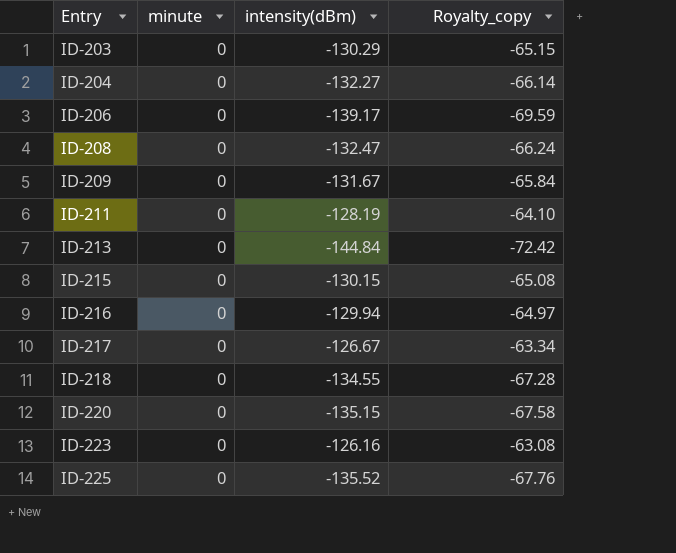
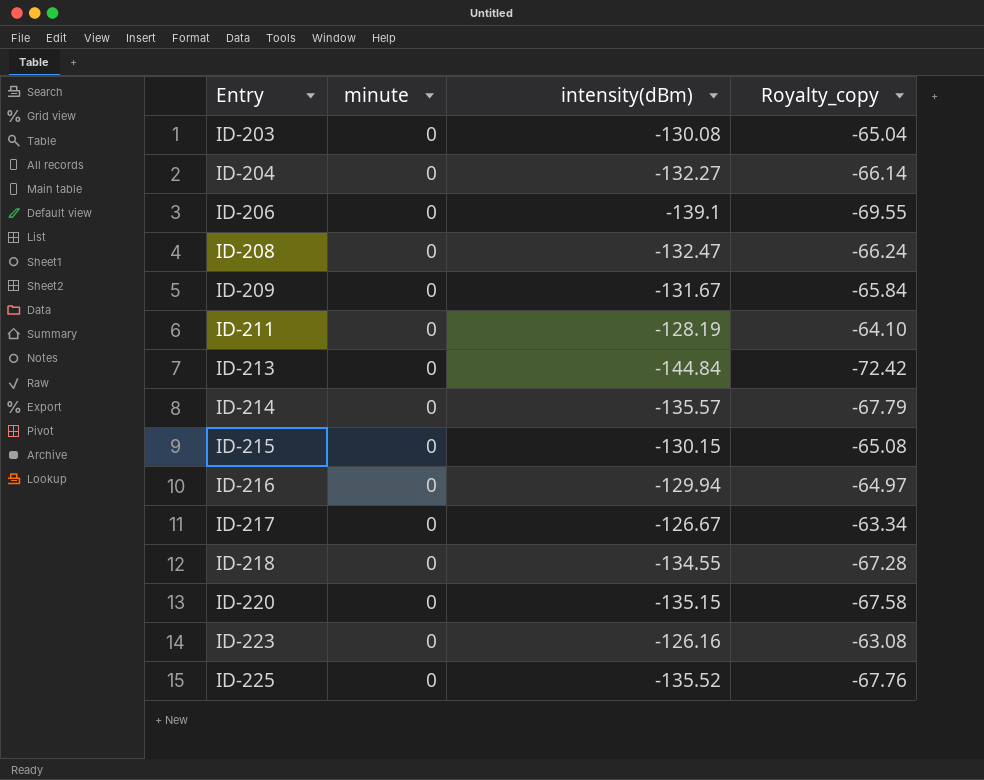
ID-203 | intensity(dBm): -130.29 -> -130.08
ID-203 | Royalty_copy: -65.15 -> -65.04
ID-206 | intensity(dBm): -139.17 -> -139.1
ID-206 | Royalty_copy: -69.59 -> -69.55
row ID-214: none -> 0 | -135.57 | -67.79

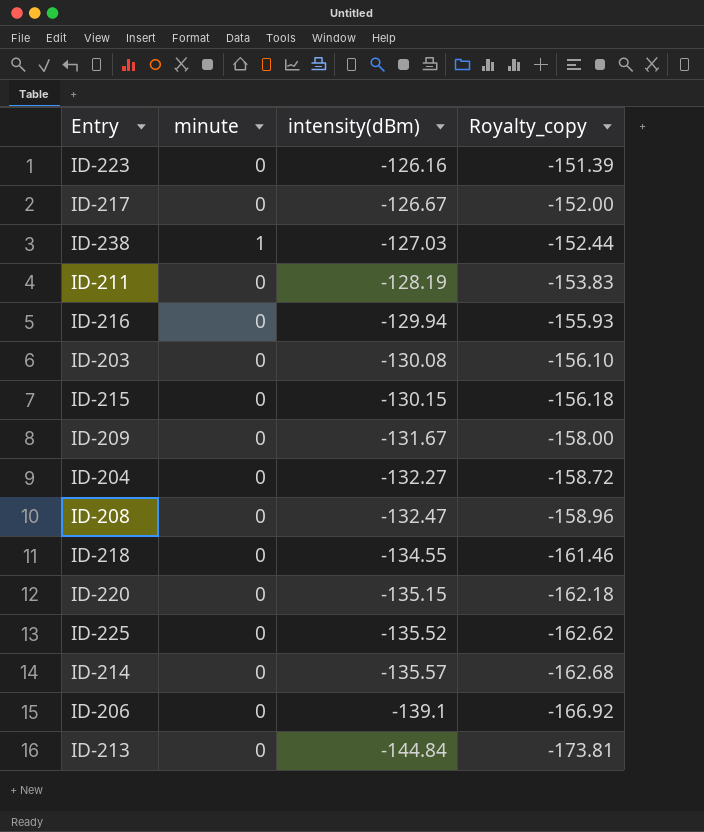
row order: Entry ascending -> intensity(dBm) descending
column Royalty_copy | formula: [intensity(dBm)] * 0.5 -> [intensity(dBm)] * 1.2
row ID-238: none -> 1 | -127.03 | -152.44

